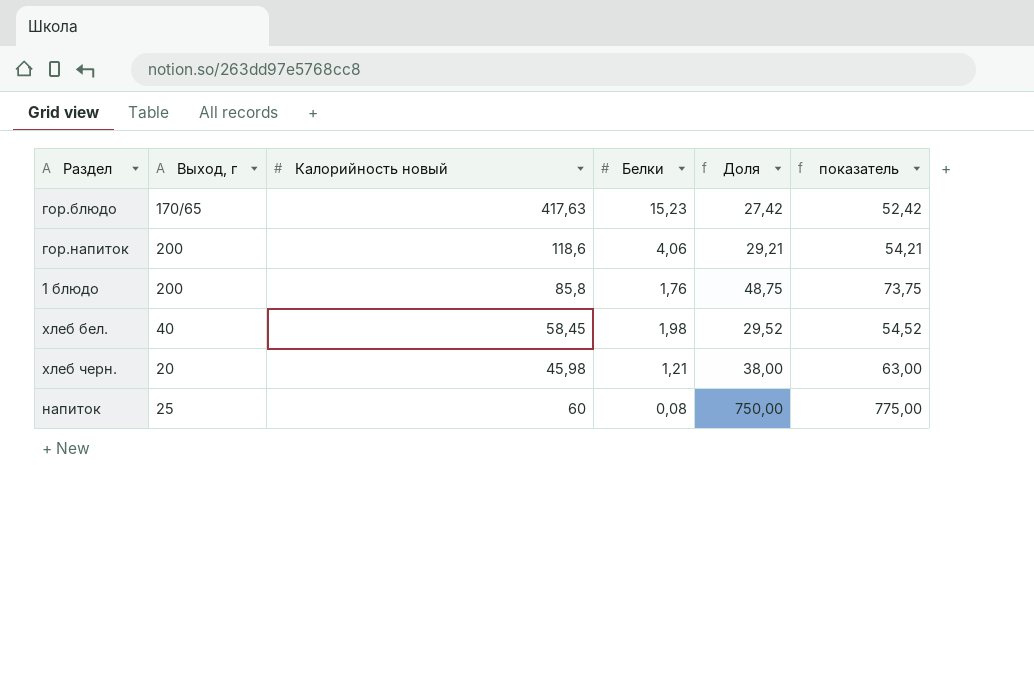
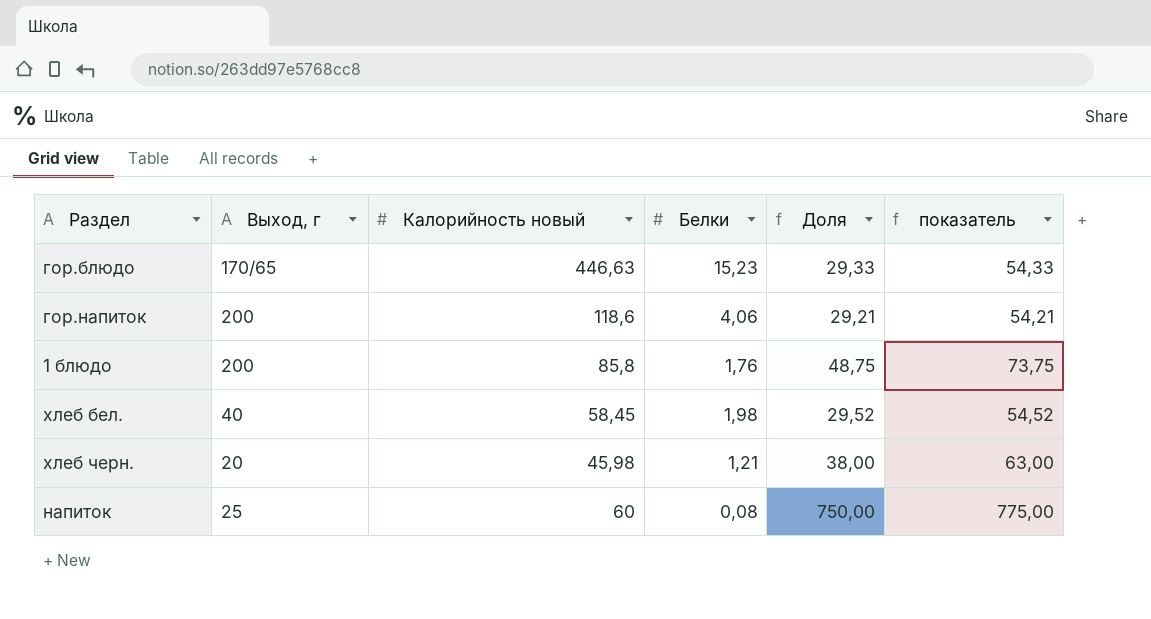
гор.блюдо | Калорийность новый: 417,63 -> 446,63
гор.блюдо | Доля: 27,42 -> 29,33
гор.блюдо | показатель: 52,42 -> 54,33

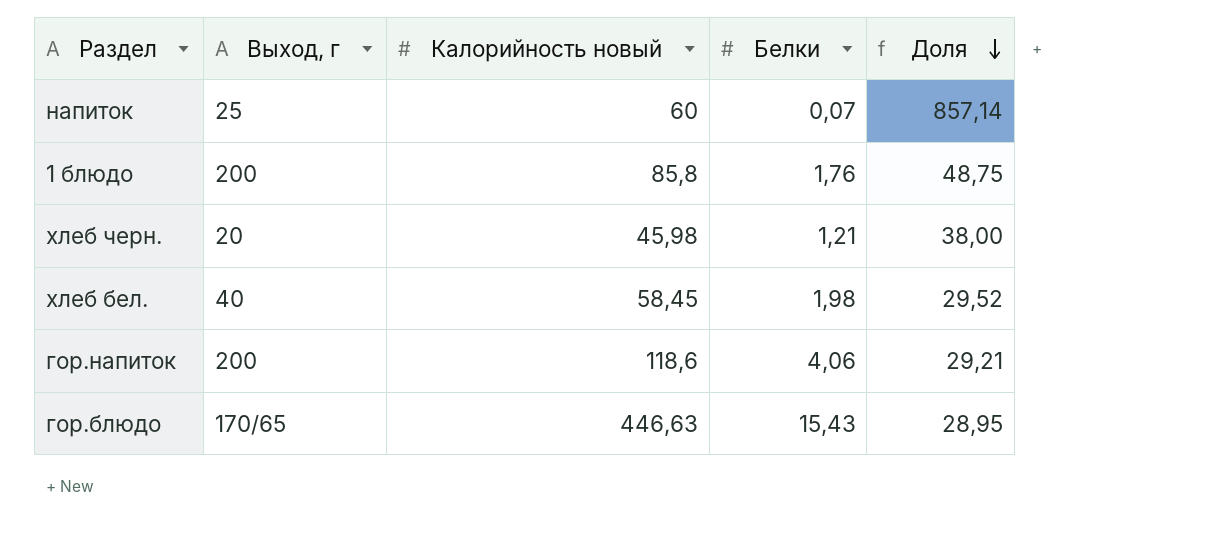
row order: none -> Доля descending
column показатель | formula: [Доля] + 25 -> none
напиток | Белки: 0,08 -> 0,07
напиток | Доля: 750,00 -> 857,14
гор.блюдо | Белки: 15,23 -> 15,43
гор.блюдо | Доля: 29,33 -> 28,95

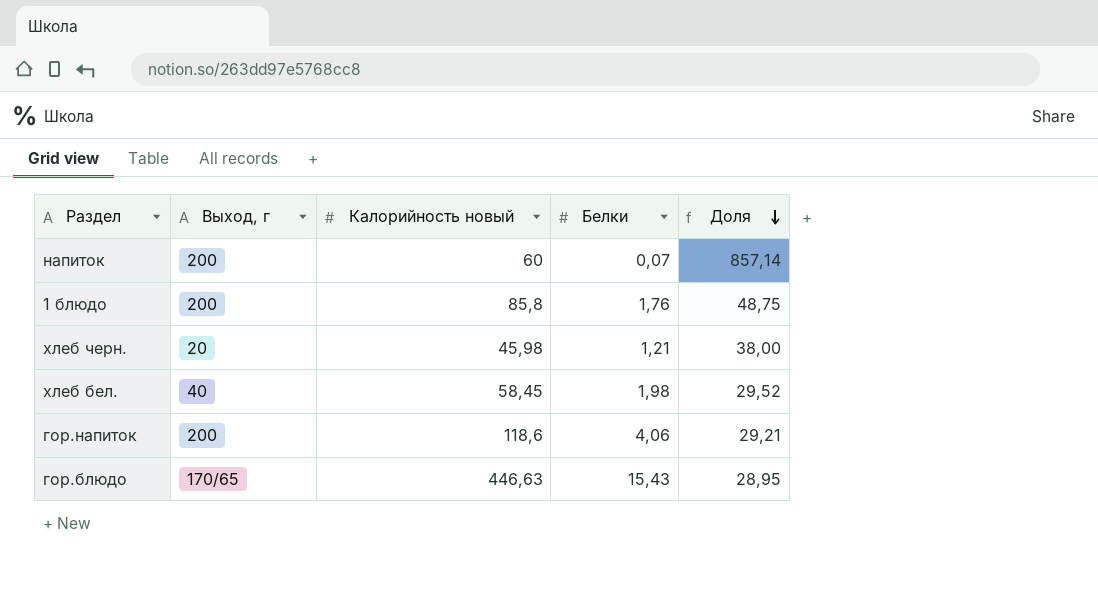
напиток | Выход, г: 25 -> 200

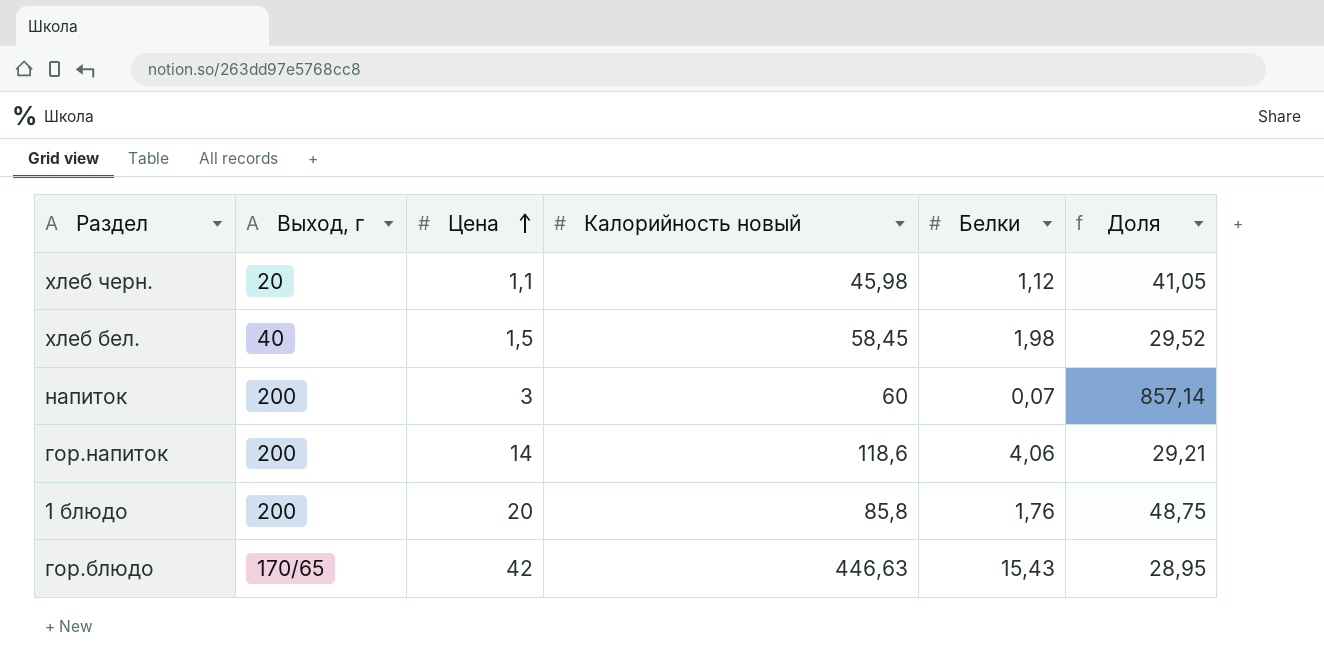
row order: Доля descending -> Цена ascending
column Цена | position: none -> 3
хлеб черн. | Белки: 1,21 -> 1,12
хлеб черн. | Доля: 38,00 -> 41,05

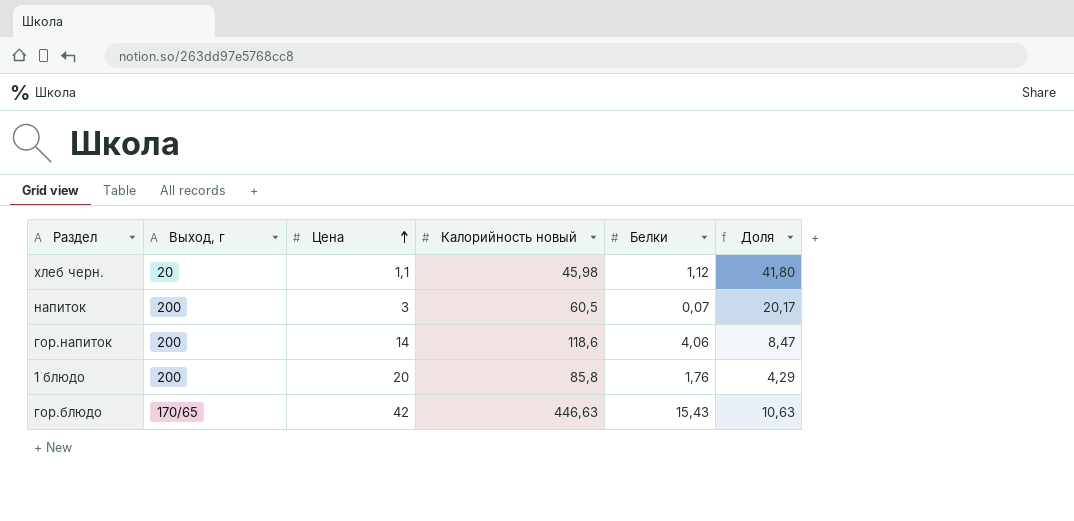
column Доля | formula: [Калорийность новый] / [Белки] -> [Калорийность новый] / [Цена]
row хлеб бел.: 40 | 1,5 | 58,45 | 1,98 | 29,52 -> none
напиток | Калорийность новый: 60 -> 60,5

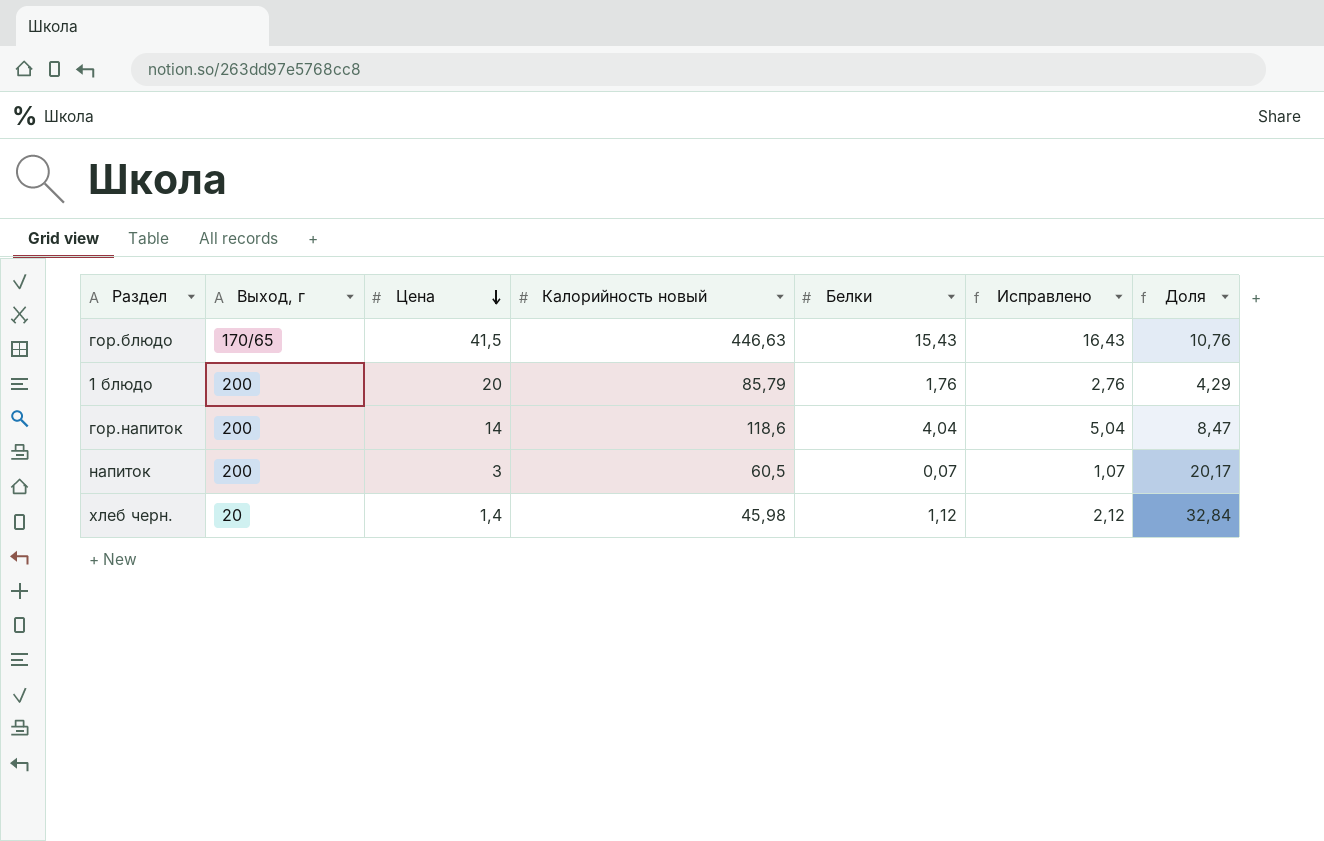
row order: Цена ascending -> Цена descending
column Исправлено | formula: none -> [Белки] + 1
гор.блюдо | Цена: 42 -> 41,5
гор.блюдо | Доля: 10,63 -> 10,76
1 блюдо | Калорийность новый: 85,8 -> 85,79
гор.напиток | Белки: 4,06 -> 4,04
хлеб черн. | Цена: 1,1 -> 1,4
хлеб черн. | Доля: 41,80 -> 32,84

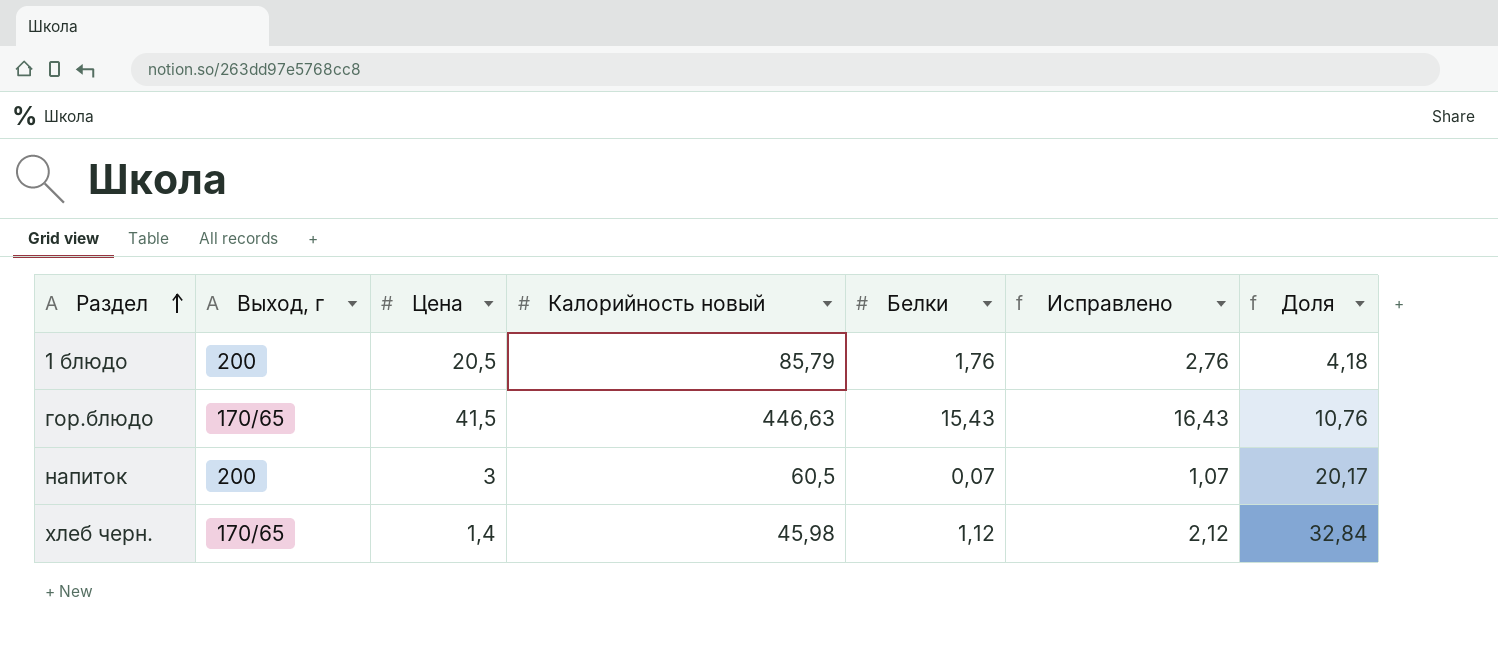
row order: Цена descending -> Раздел ascending
row гор.напиток: 200 | 14 | 118,6 | 4,04 | 5,04 | 8,47 -> none
1 блюдо | Цена: 20 -> 20,5
1 блюдо | Доля: 4,29 -> 4,18
хлеб черн. | Выход, г: 20 -> 170/65

